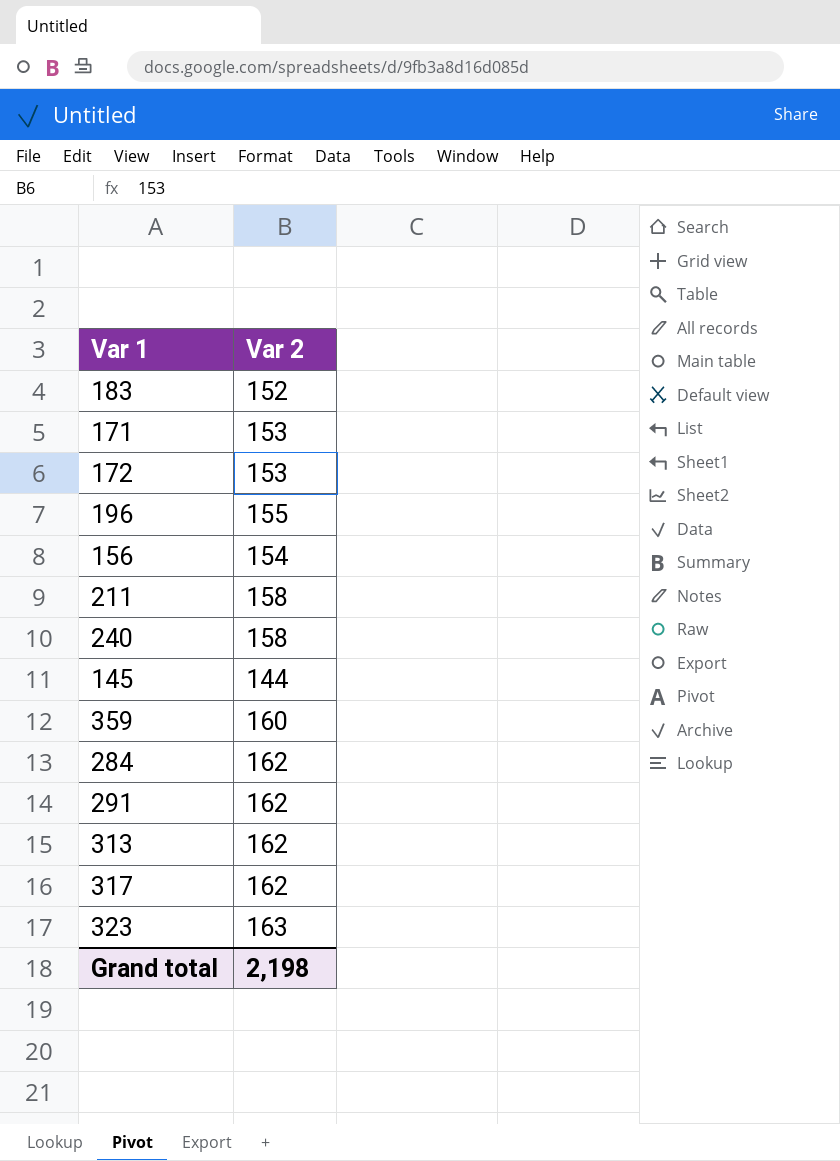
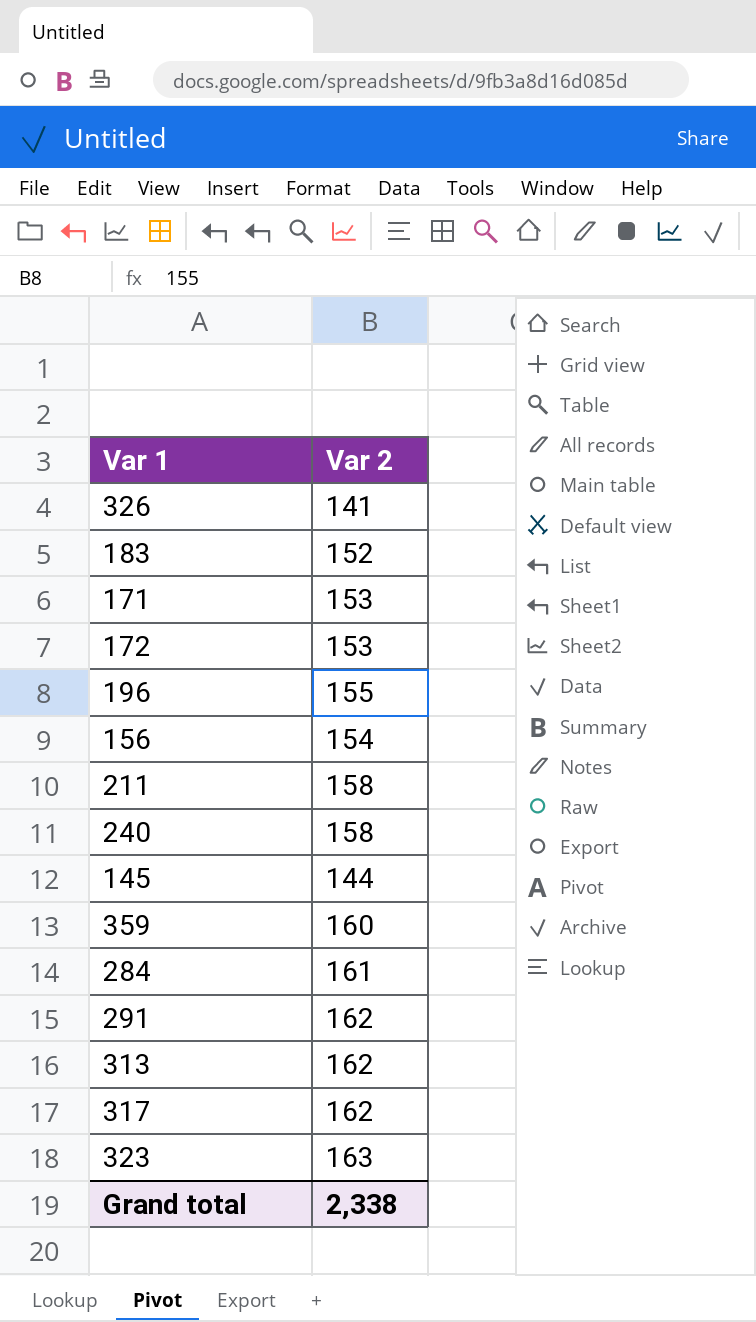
row 326: none -> 141
284 | Var 2: 162 -> 161
Grand total | Var 2: 2,198 -> 2,338

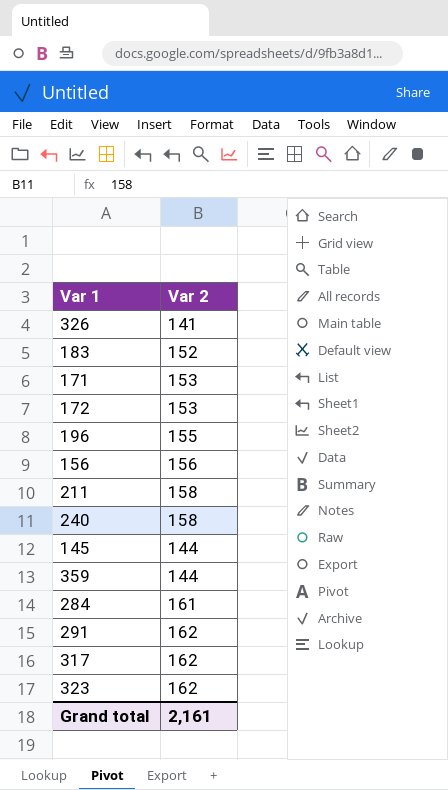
row 313: 162 -> none
156 | Var 2: 154 -> 156
359 | Var 2: 160 -> 144
323 | Var 2: 163 -> 162
Grand total | Var 2: 2,338 -> 2,161

